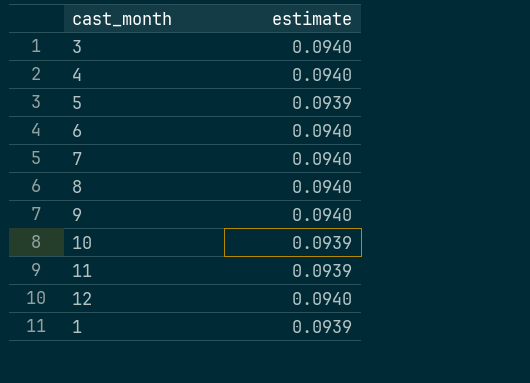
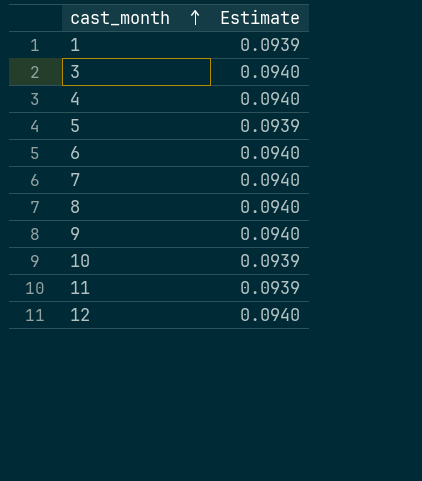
row order: none -> cast_month ascending
column name: estimate -> Estimate

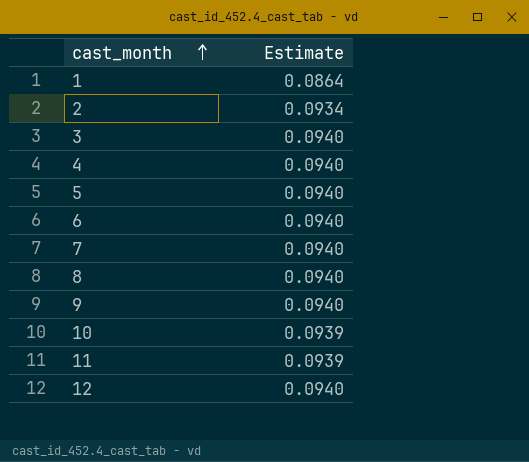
1 | Estimate: 0.0939 -> 0.0864
row 2: none -> 0.0934
5 | Estimate: 0.0939 -> 0.0940

